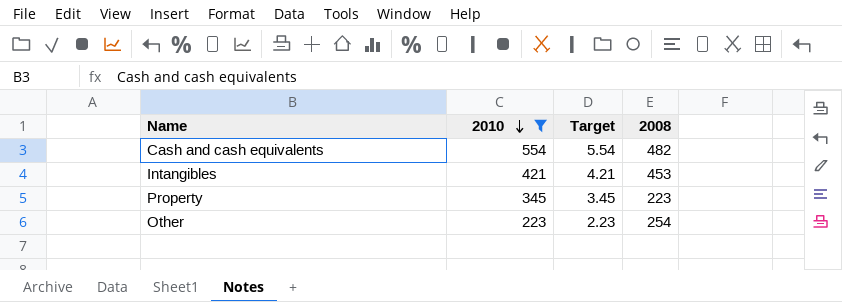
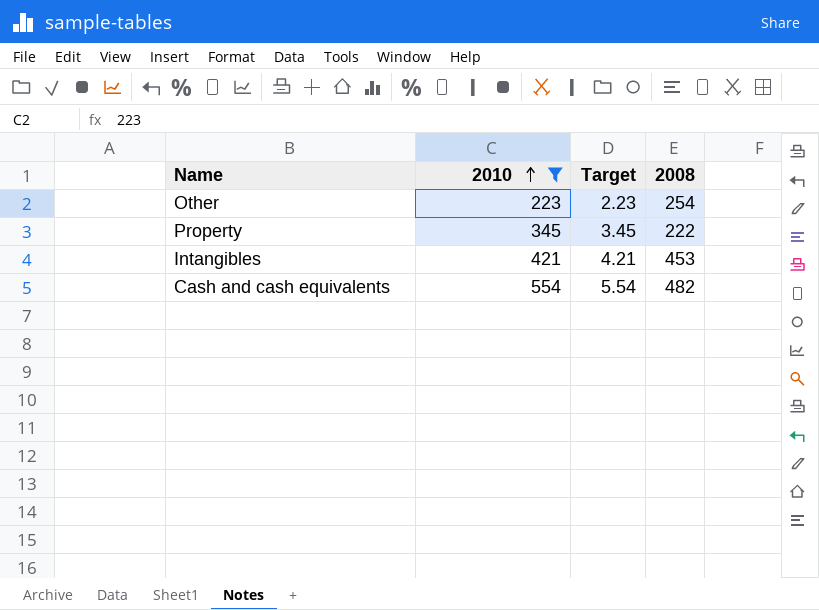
row order: 2010 descending -> 2010 ascending
Property | 2008: 223 -> 222

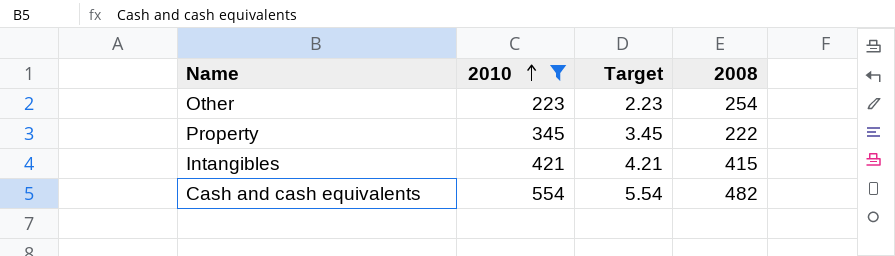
Intangibles | 2008: 453 -> 415

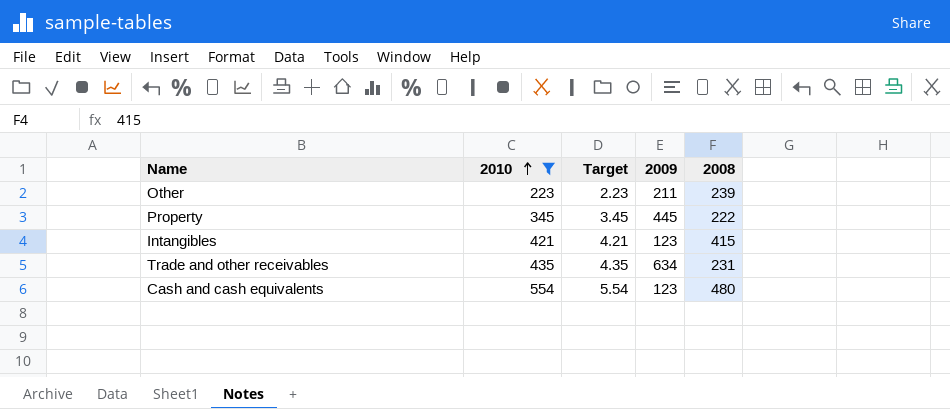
column 2009 | position: none -> 4
Other | 2008: 254 -> 239
row Trade and other receivables: none -> 435 | 4.35 | 634 | 231
Cash and cash equivalents | 2008: 482 -> 480

